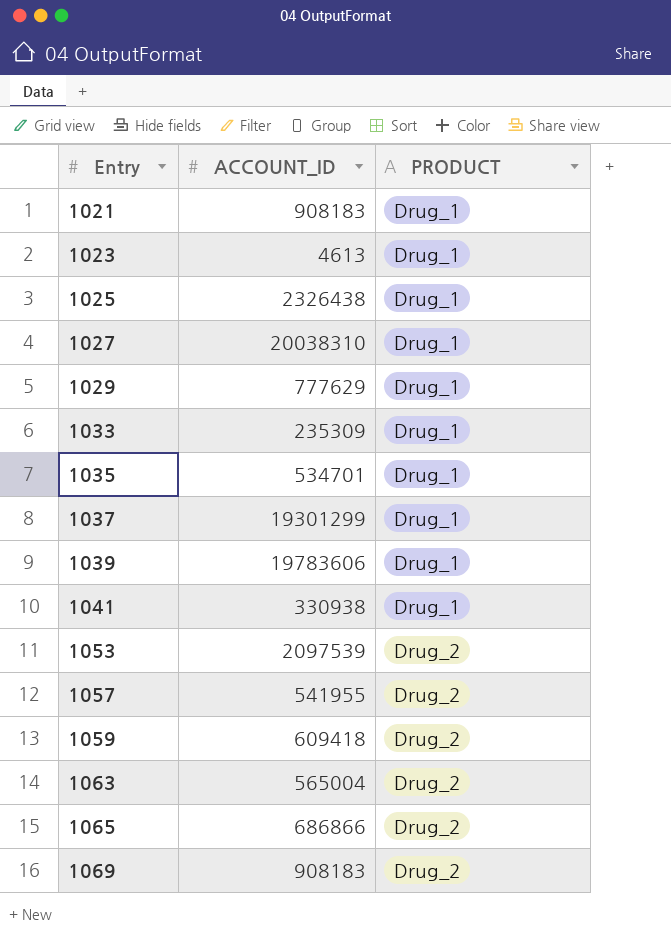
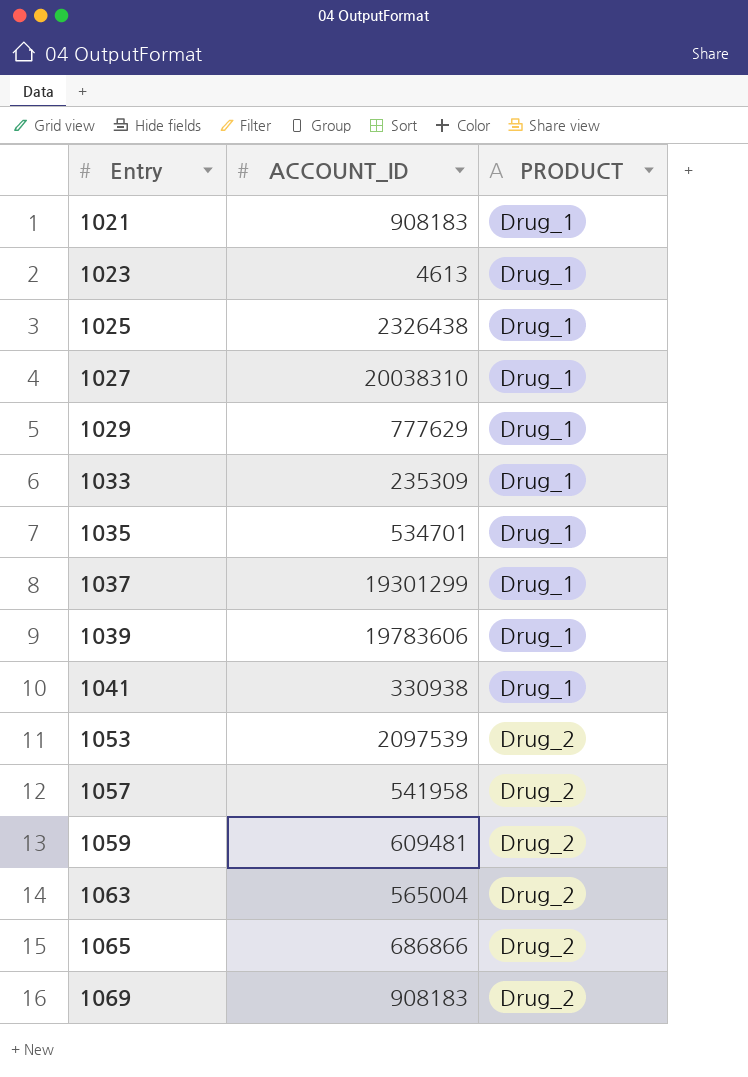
1057 | ACCOUNT_ID: 541955 -> 541958
1059 | ACCOUNT_ID: 609418 -> 609481

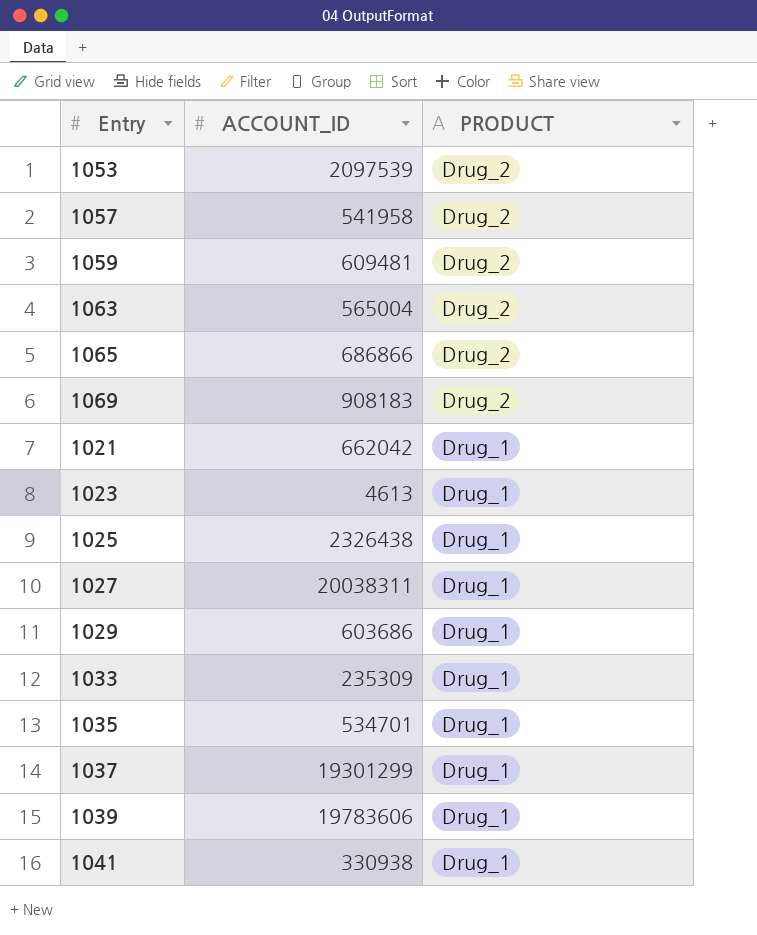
row order: Entry ascending -> PRODUCT descending
1021 | ACCOUNT_ID: 908183 -> 662042
1027 | ACCOUNT_ID: 20038310 -> 20038311
1029 | ACCOUNT_ID: 777629 -> 603686

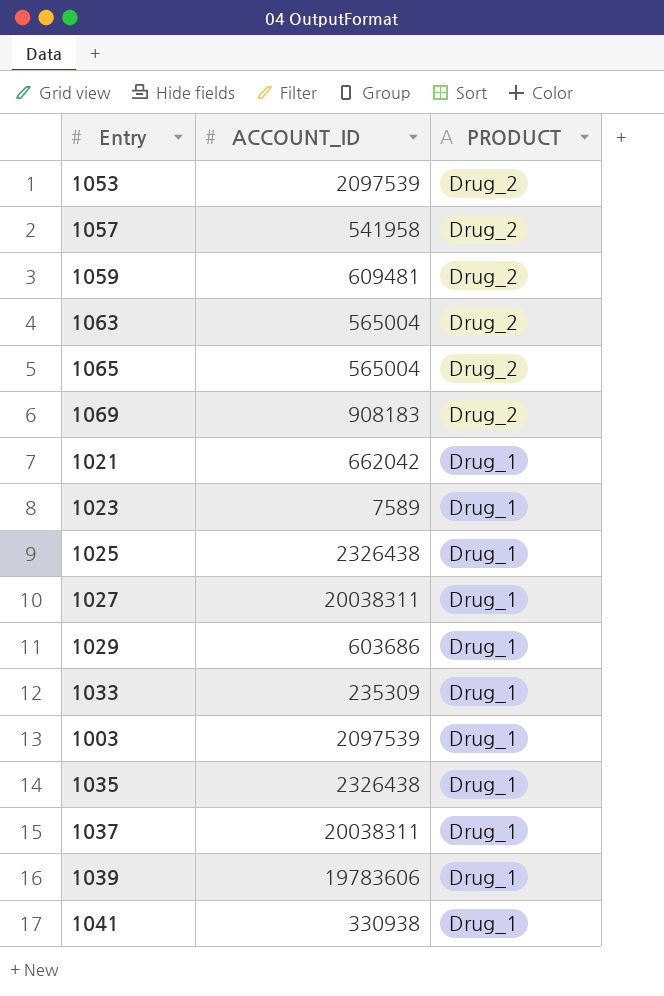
1065 | ACCOUNT_ID: 686866 -> 565004
1023 | ACCOUNT_ID: 4613 -> 7589
row 1003: none -> 2097539 | Drug_1
1035 | ACCOUNT_ID: 534701 -> 2326438
1037 | ACCOUNT_ID: 19301299 -> 20038311

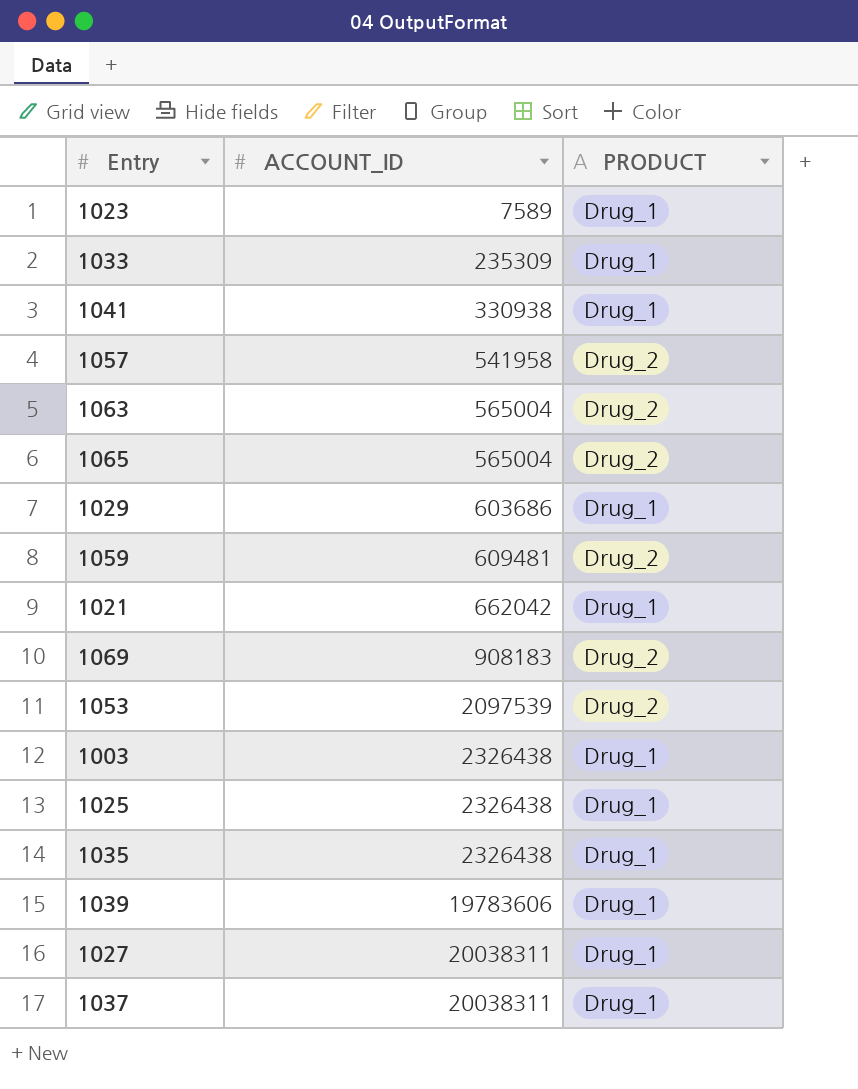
row order: PRODUCT descending -> ACCOUNT_ID ascending
1003 | ACCOUNT_ID: 2097539 -> 2326438

